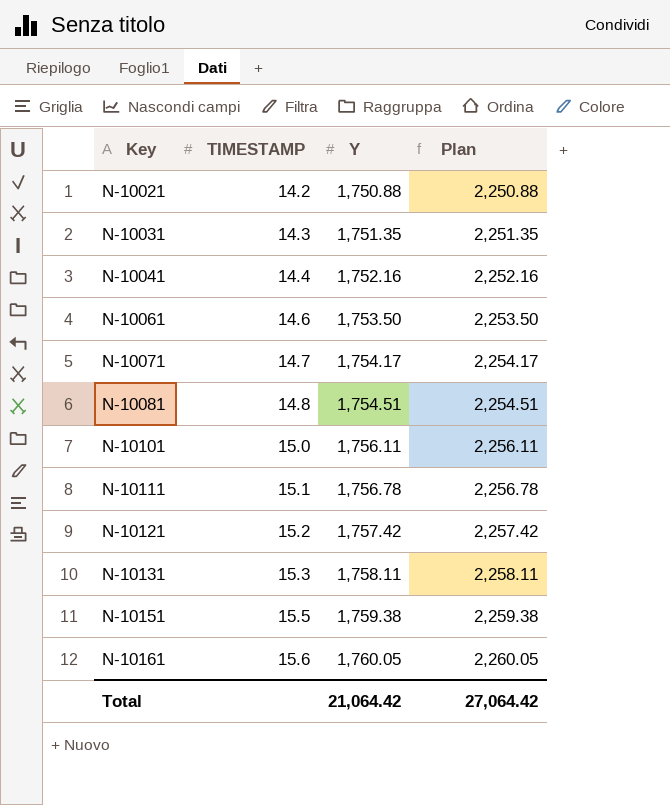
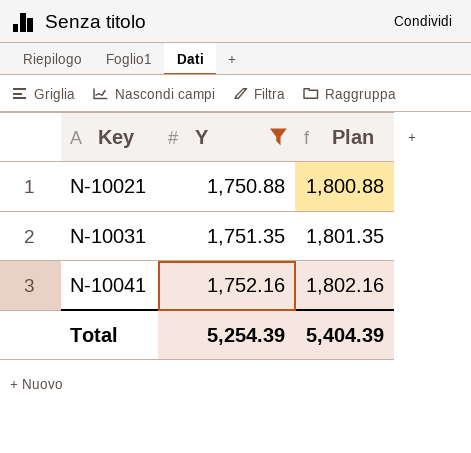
filter: none -> Y <= 1,752.16
column TIMESTAMP | position: 2 -> none
column Plan | formula: [Y] + 500 -> [Y] + 50
Total | Y: 21,064.42 -> 5,254.39
Total | Plan: 27,064.42 -> 5,404.39

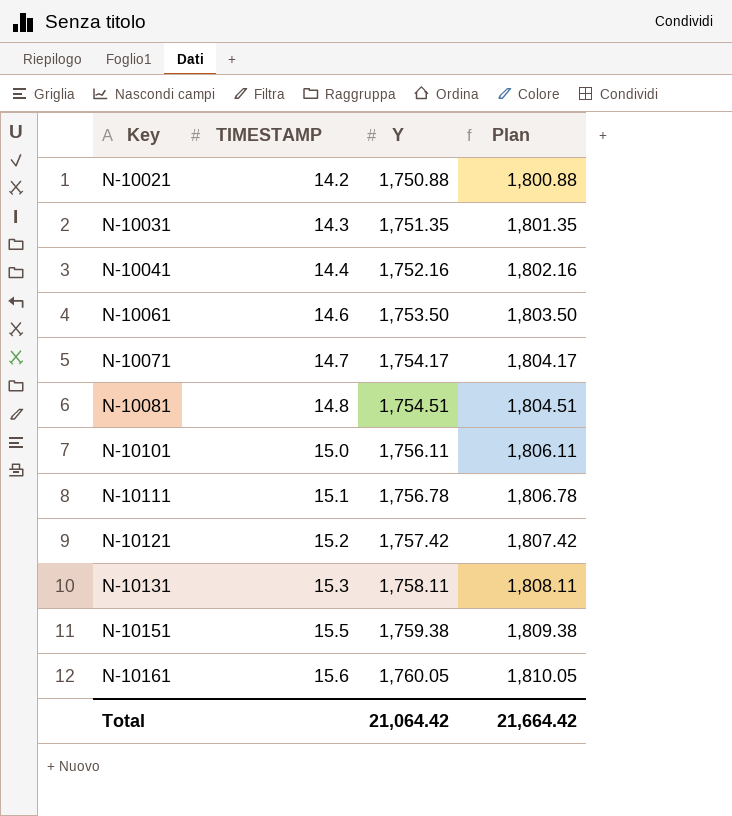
filter: Y <= 1,752.16 -> none
column TIMESTAMP | position: none -> 2
Total | Y: 5,254.39 -> 21,064.42
Total | Plan: 5,404.39 -> 21,664.42

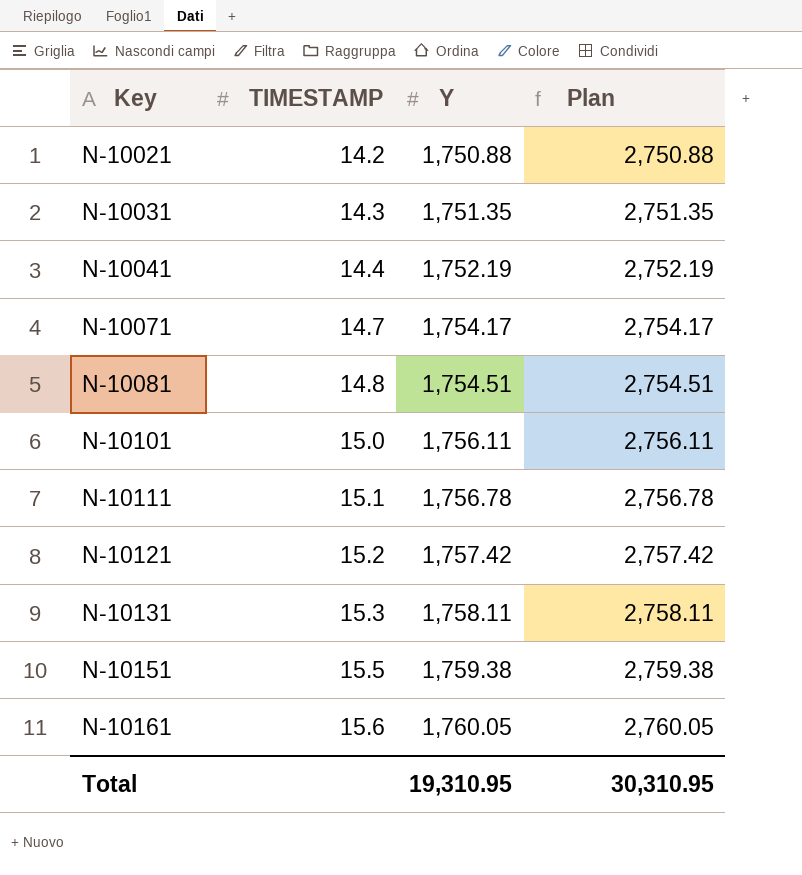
column Plan | formula: [Y] + 50 -> [Y] + 1000
row N-10061: 14.6 | 1,753.50 | 1,803.50 -> none
N-10041 | Y: 1,752.16 -> 1,752.19
Total | Y: 21,064.42 -> 19,310.95
Total | Plan: 21,664.42 -> 30,310.95

